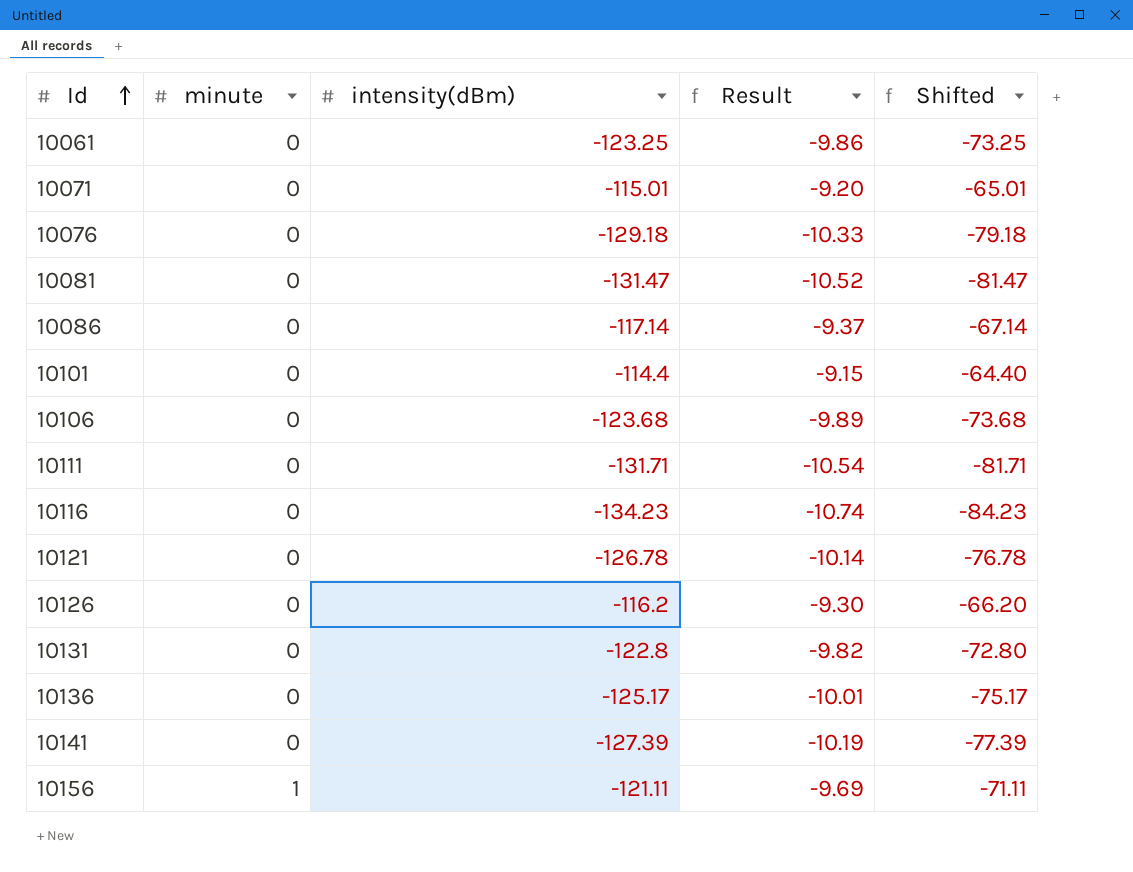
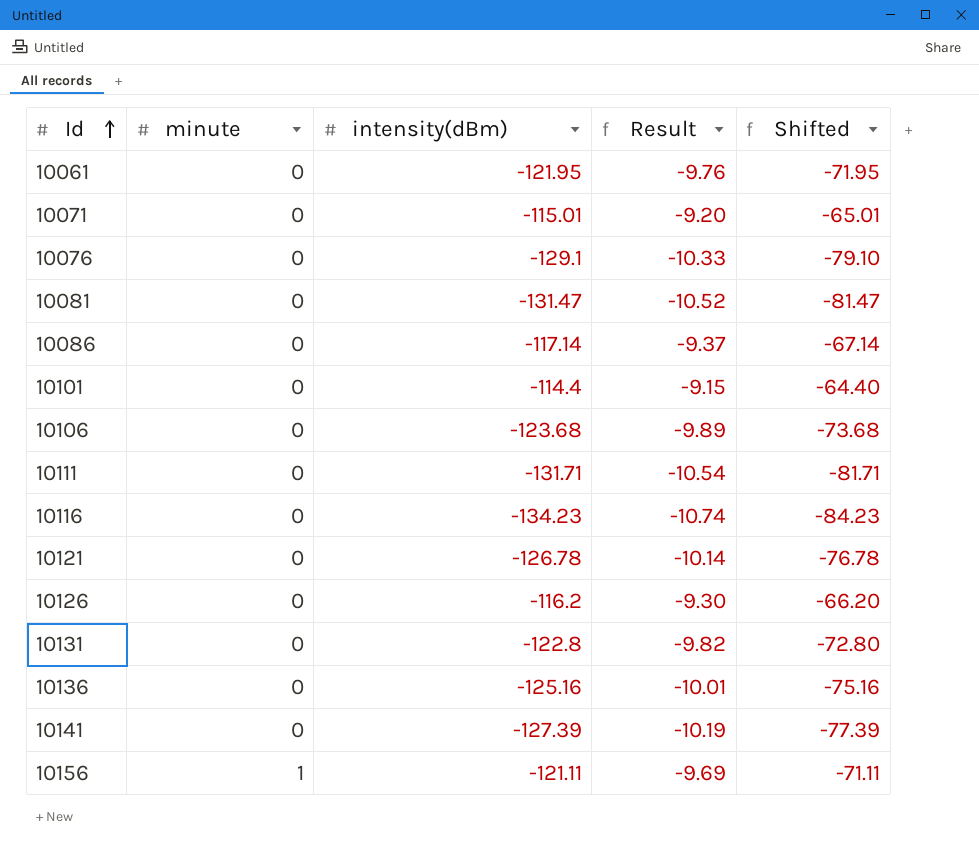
10061 | intensity(dBm): -123.25 -> -121.95
10061 | Result: -9.86 -> -9.76
10061 | Shifted: -73.25 -> -71.95
10076 | intensity(dBm): -129.18 -> -129.1
10076 | Shifted: -79.18 -> -79.10
10136 | intensity(dBm): -125.17 -> -125.16
10136 | Shifted: -75.17 -> -75.16

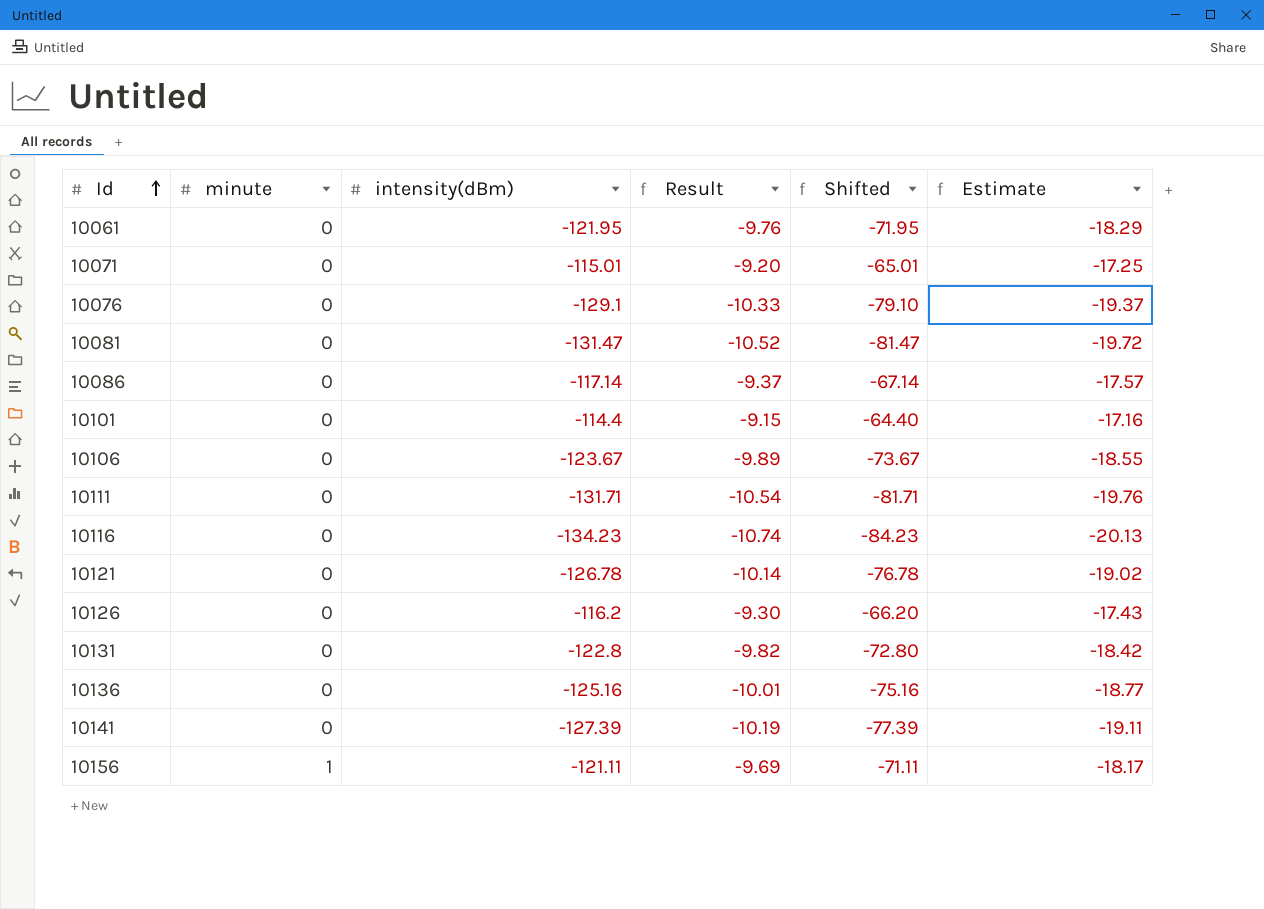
column Estimate | formula: none -> [intensity(dBm)] * 0.15
10106 | intensity(dBm): -123.68 -> -123.67
10106 | Shifted: -73.68 -> -73.67

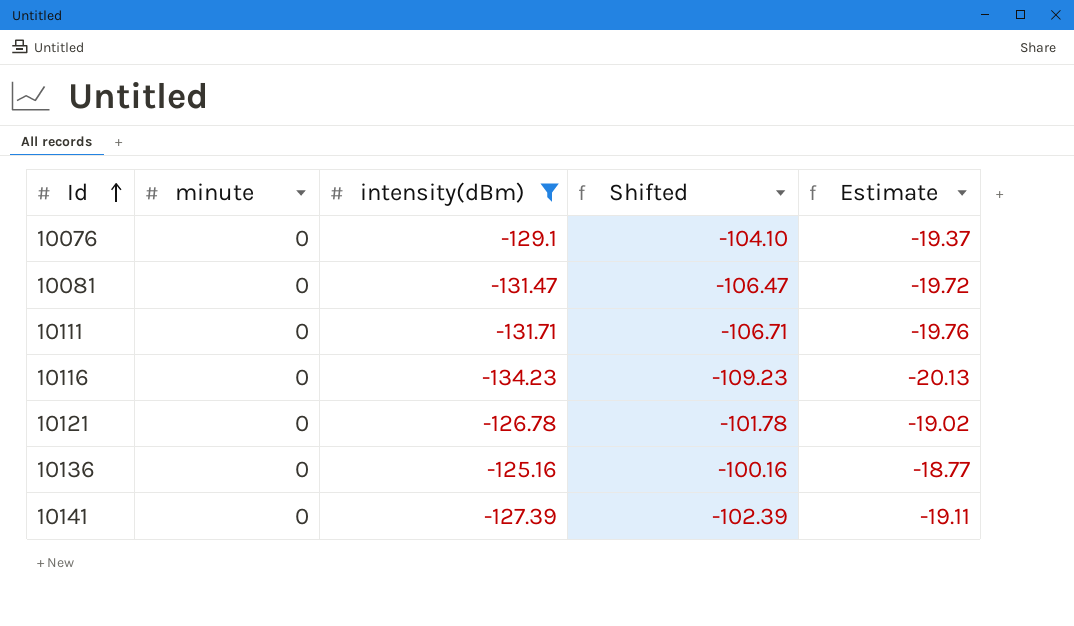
filter: none -> intensity(dBm) <= -125.16
column Result | formula: [intensity(dBm)] * 0.08 -> none
column Shifted | formula: [intensity(dBm)] + 50 -> [intensity(dBm)] + 25

